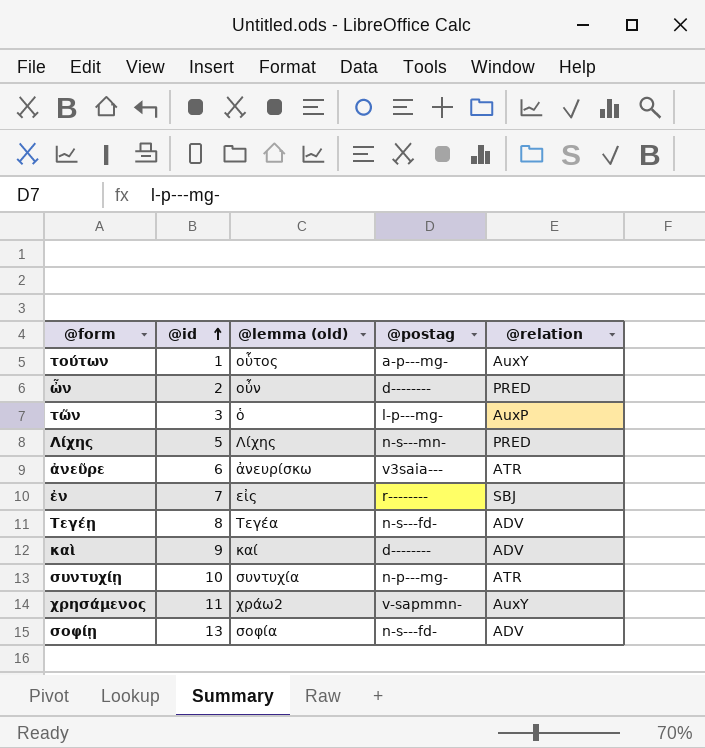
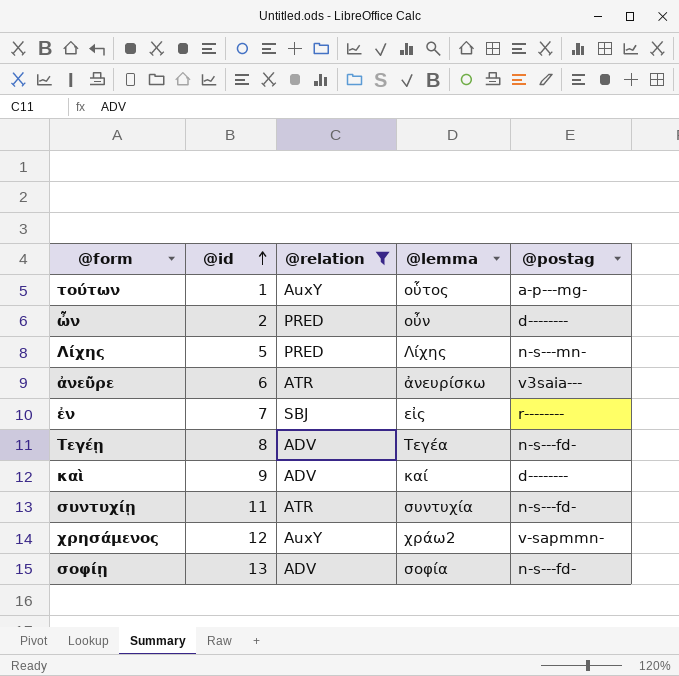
filter: none -> @relation != AuxP
column @relation | position: 5 -> 3
column name: @lemma (old) -> @lemma
συντυχίῃ | @id: 10 -> 11
συντυχίῃ | @postag: n-p---mg- -> n-s---fd-
χρησάμενος | @id: 11 -> 12

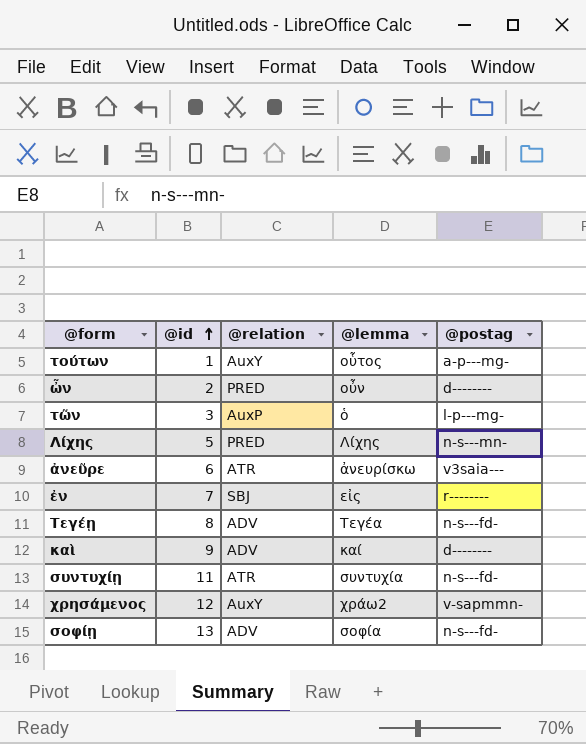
filter: @relation != AuxP -> none

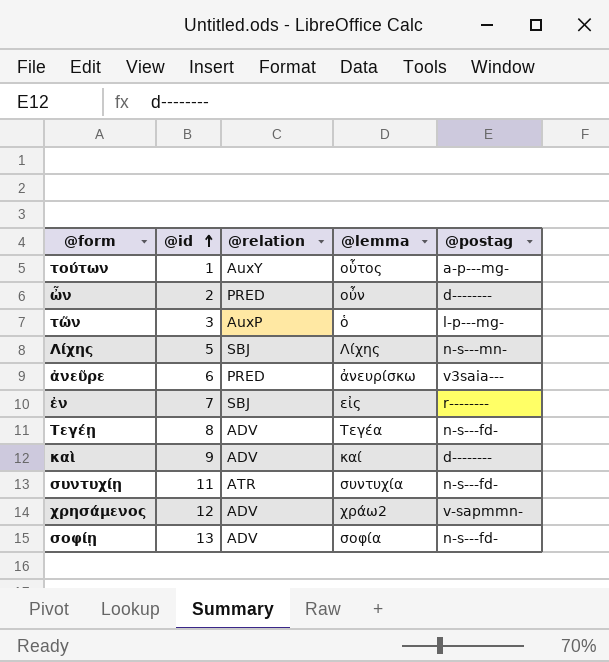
Λίχης | @relation: PRED -> SBJ
ἀνεῦρε | @relation: ATR -> PRED
χρησάμενος | @relation: AuxY -> ADV

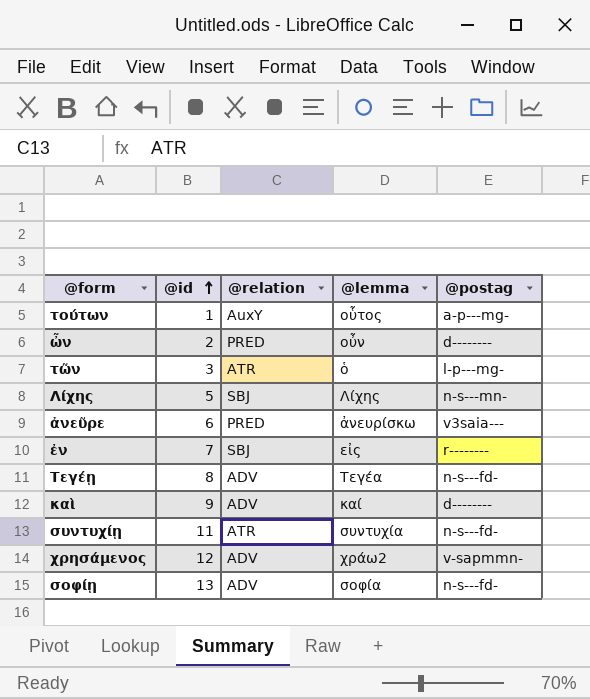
τῶν | @relation: AuxP -> ATR

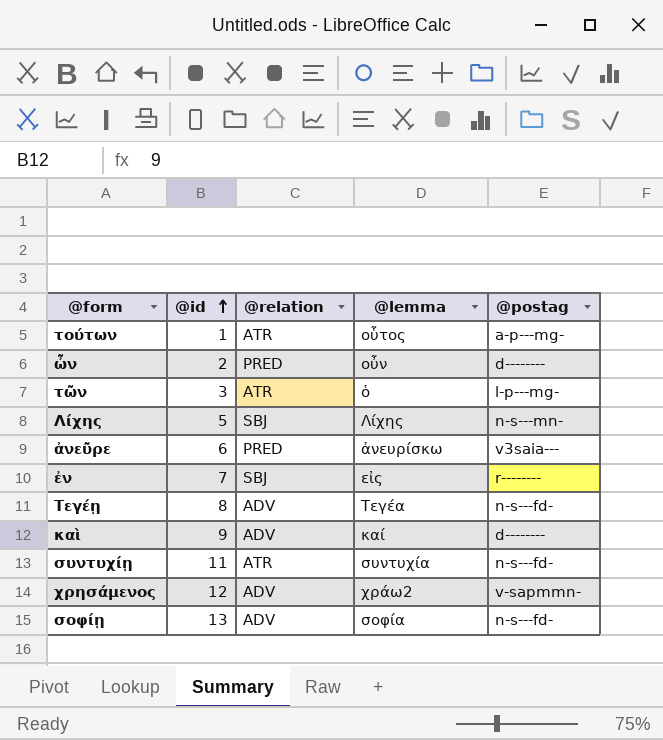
τούτων | @relation: AuxY -> ATR

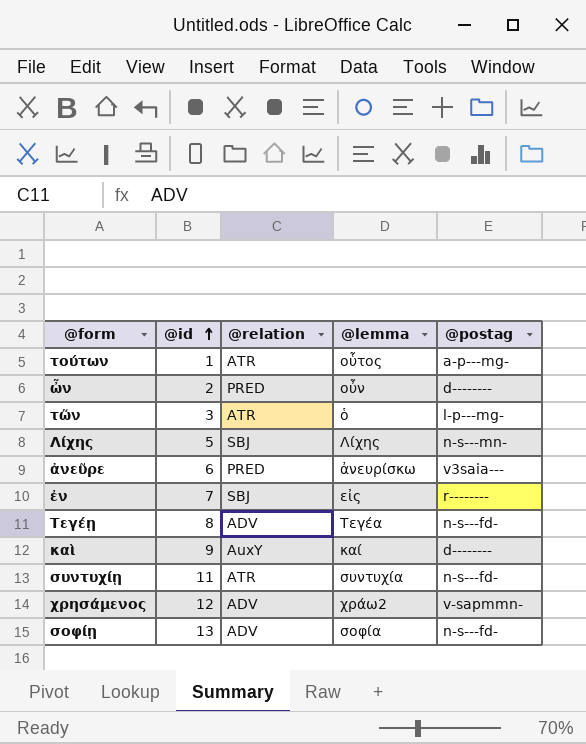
καὶ | @relation: ADV -> AuxY

